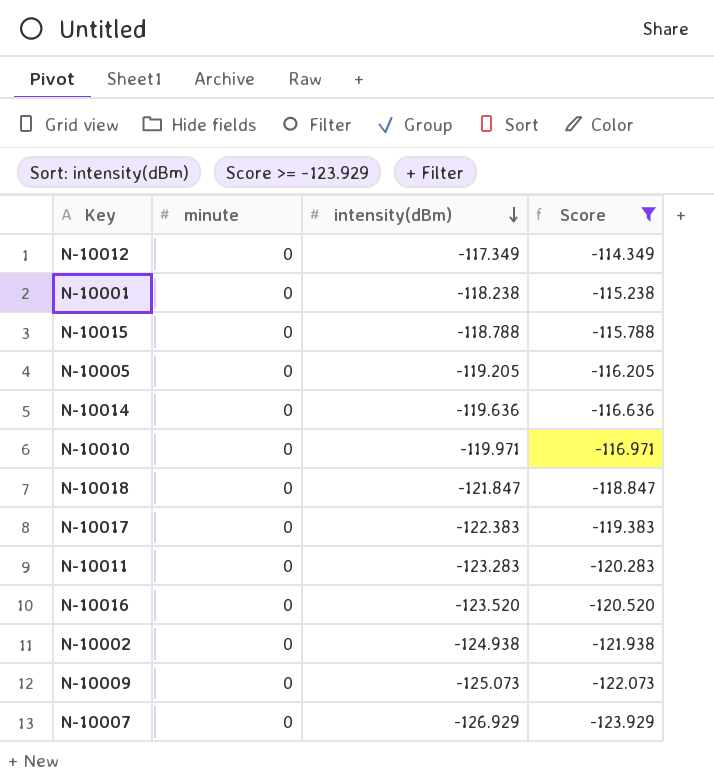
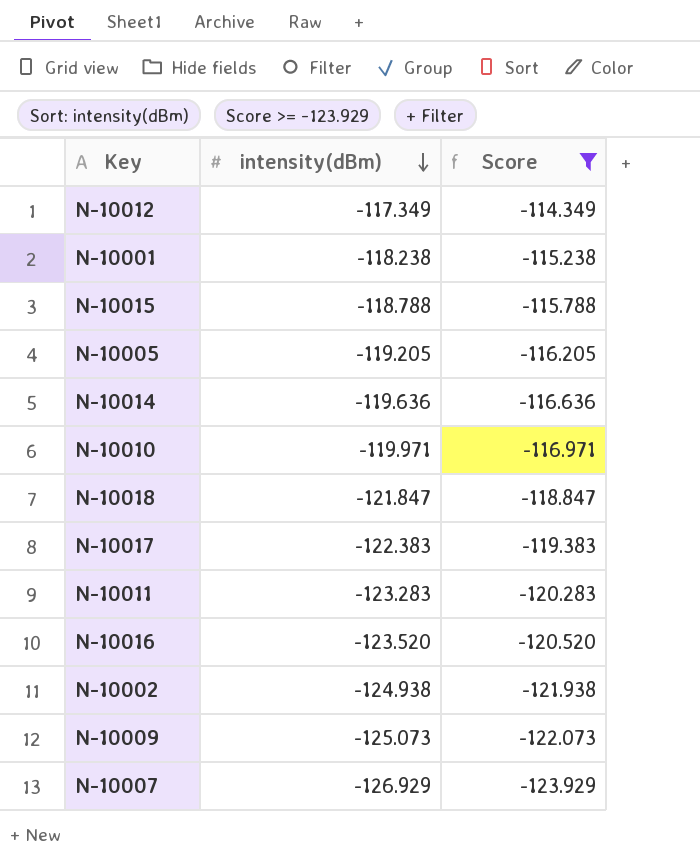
column minute | position: 2 -> none

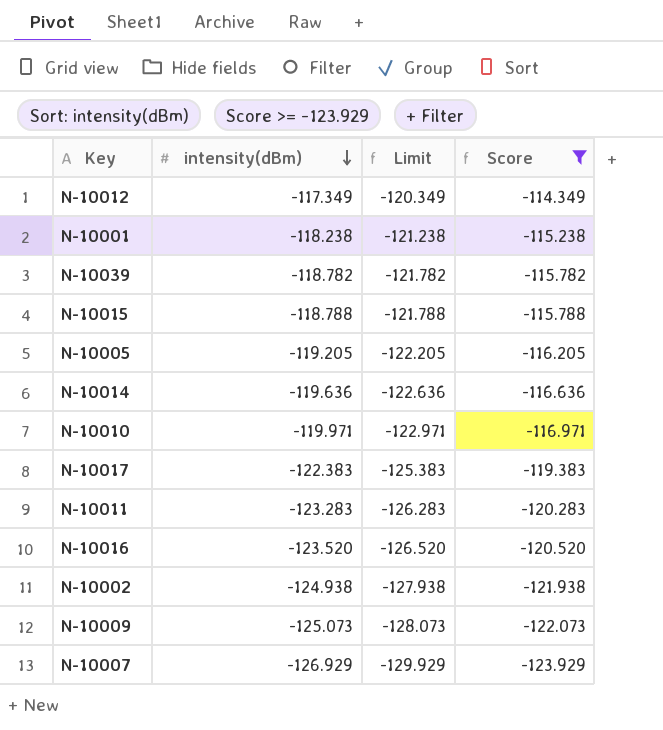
column Limit | formula: none -> [intensity(dBm)] - 3
row N-10018: -121.847 | -118.847 -> none
row N-10039: none -> -118.782 | -121.782 | -115.782

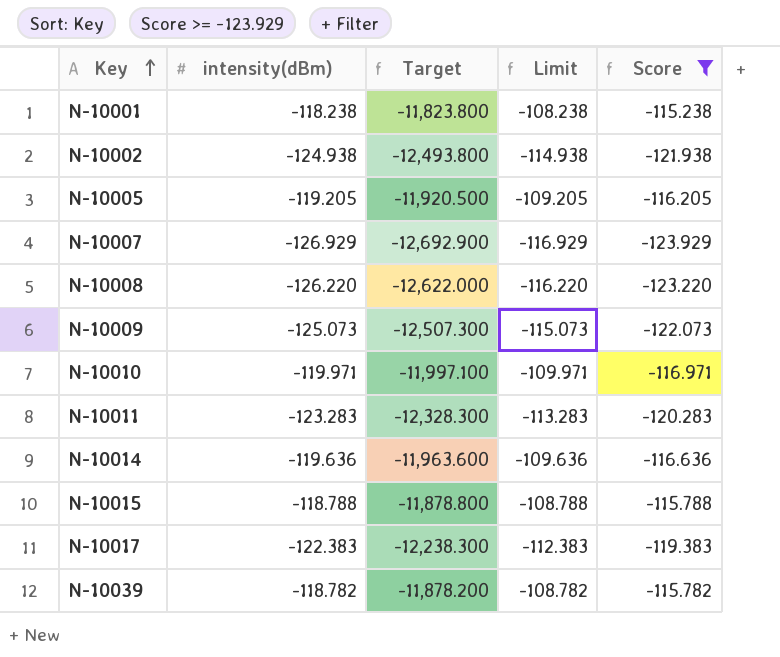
row order: intensity(dBm) descending -> Key ascending
column Target | formula: none -> [intensity(dBm)] * 100
column Limit | formula: [intensity(dBm)] - 3 -> [intensity(dBm)] + 10
row N-10012: -117.349 | -120.349 | -114.349 -> none
row N-10016: -123.520 | -126.520 | -120.520 -> none
row N-10008: none -> -126.220 | -12,622.000 | -116.220 | -123.220

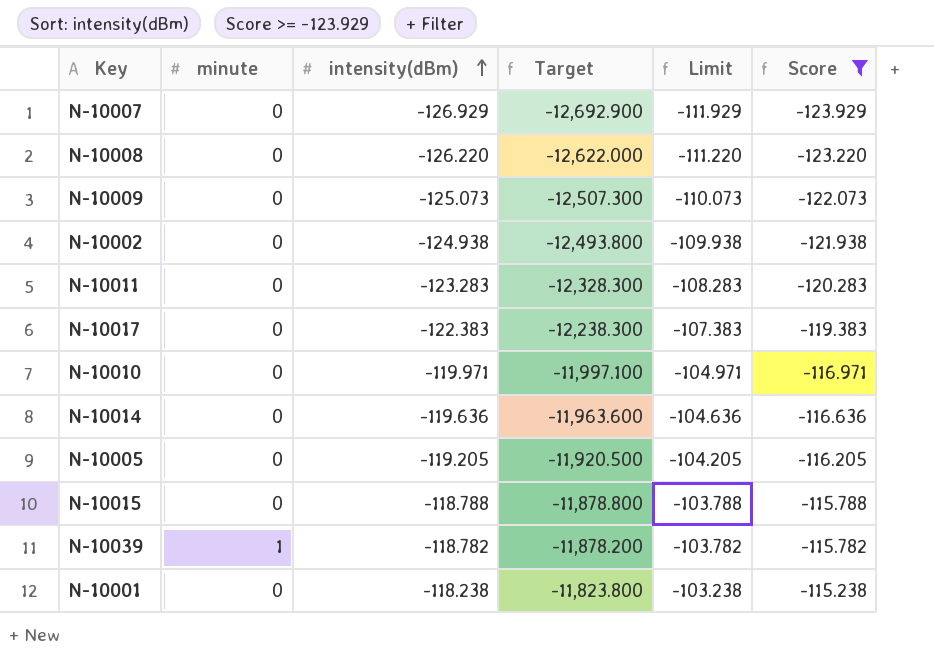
row order: Key ascending -> intensity(dBm) ascending
column minute | position: none -> 2
column Limit | formula: [intensity(dBm)] + 10 -> [intensity(dBm)] + 15

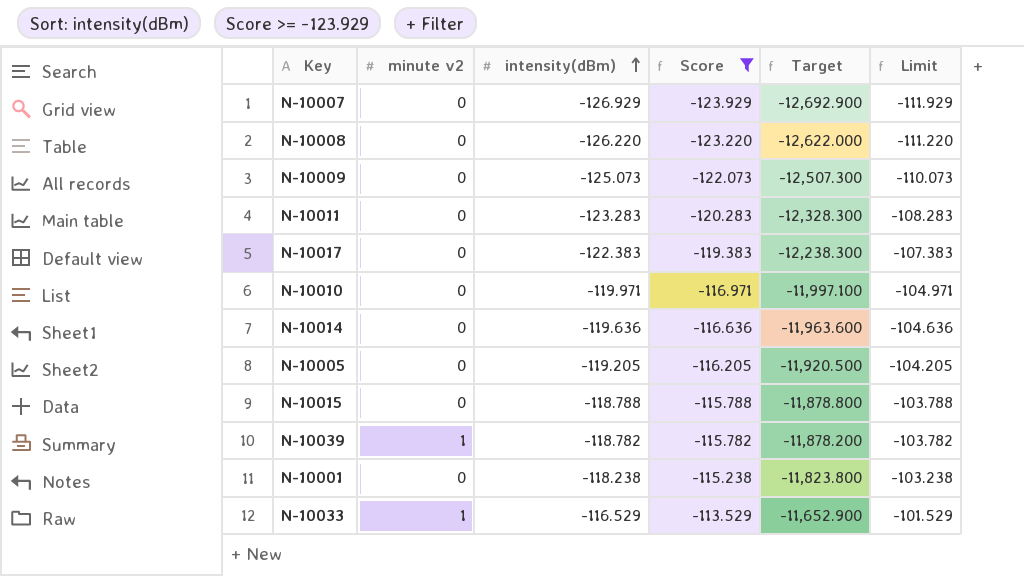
column name: minute -> minute v2
column Score | position: 6 -> 4
row N-10002: 0 | -124.938 | -12,493.800 | -109.938 | -121.938 -> none
row N-10033: none -> 1 | -116.529 | -113.529 | -11,652.900 | -101.529

